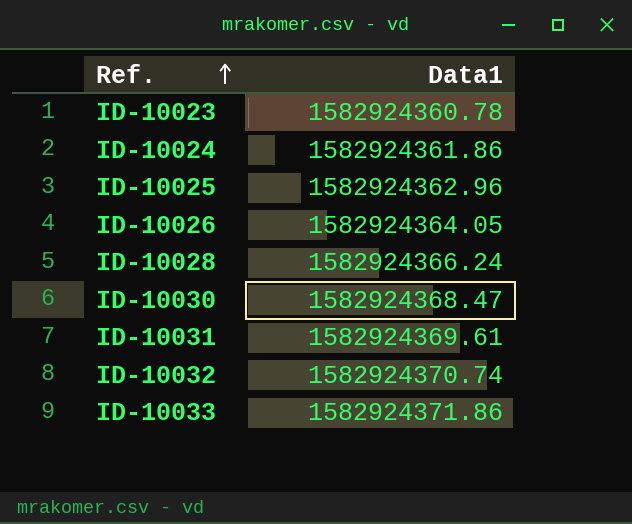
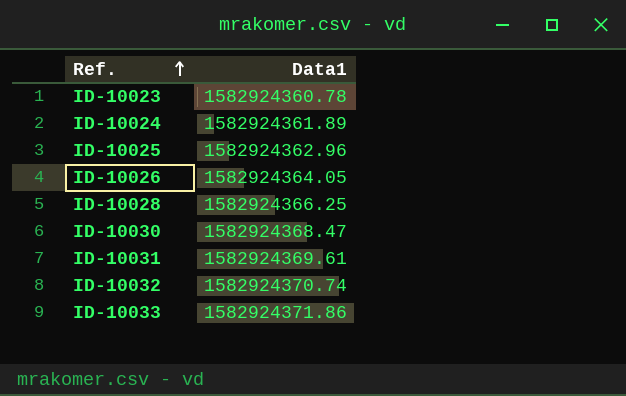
ID-10024 | Data1: 1582924361.86 -> 1582924361.89
ID-10028 | Data1: 1582924366.24 -> 1582924366.25

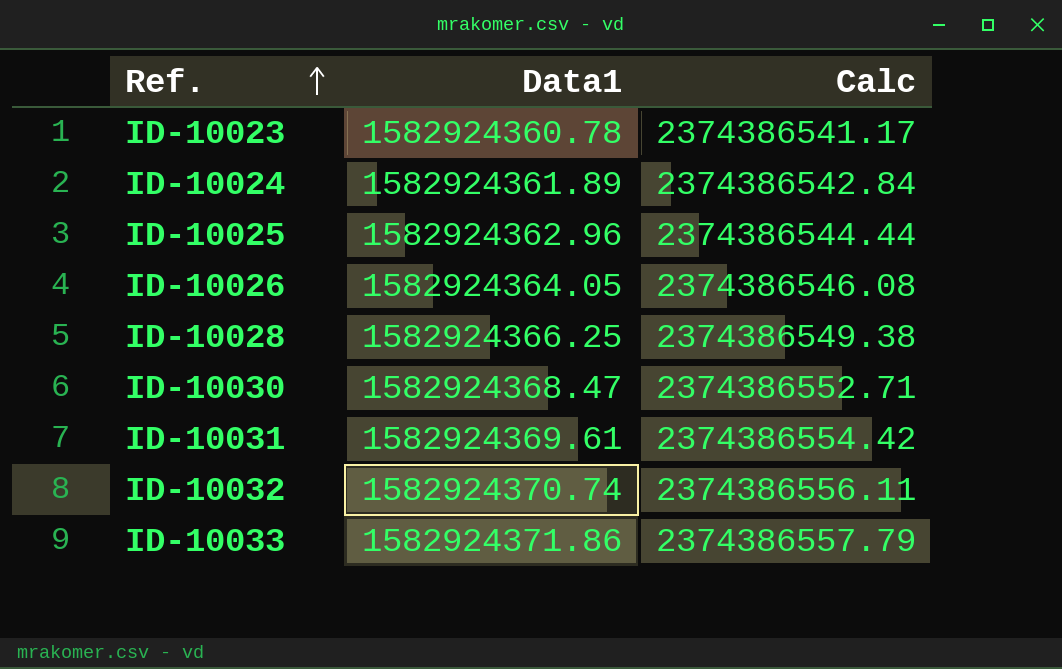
column Calc | formula: none -> [Data1] * 1.5

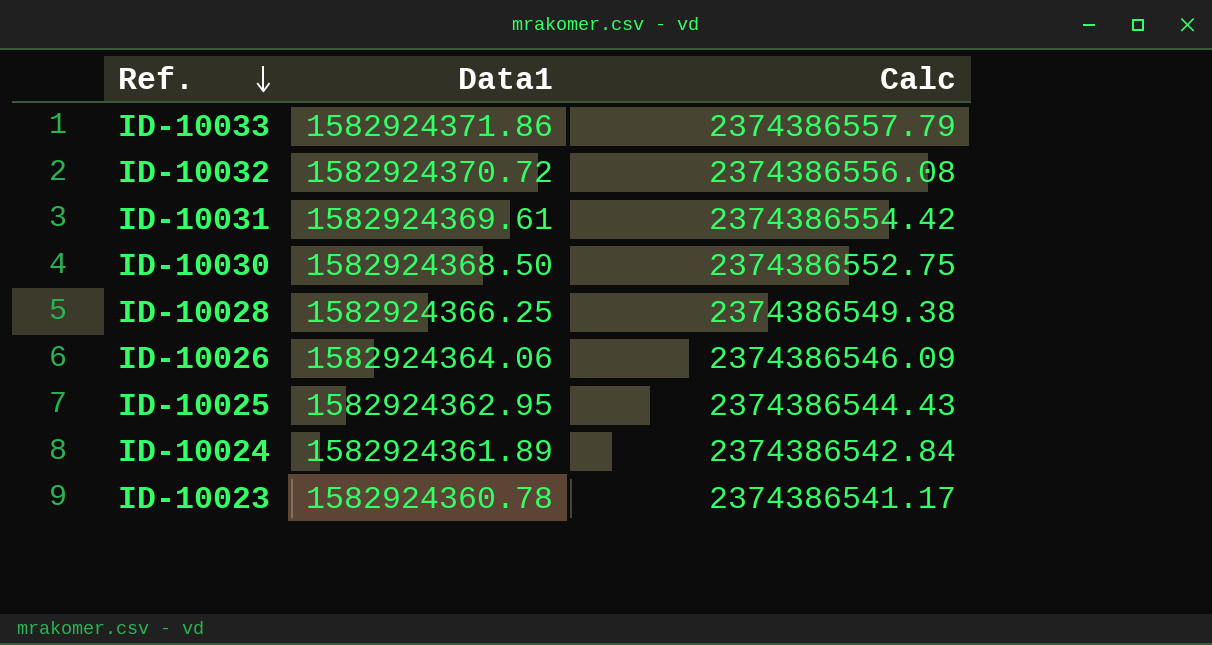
row order: Ref. ascending -> Ref. descending
ID-10032 | Data1: 1582924370.74 -> 1582924370.72
ID-10032 | Calc: 2374386556.11 -> 2374386556.08
ID-10030 | Data1: 1582924368.47 -> 1582924368.50
ID-10030 | Calc: 2374386552.71 -> 2374386552.75
ID-10026 | Data1: 1582924364.05 -> 1582924364.06
ID-10026 | Calc: 2374386546.08 -> 2374386546.09
ID-10025 | Data1: 1582924362.96 -> 1582924362.95
ID-10025 | Calc: 2374386544.44 -> 2374386544.43

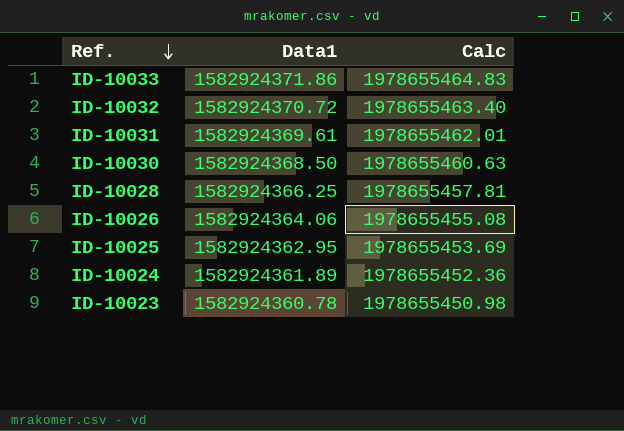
column Calc | formula: [Data1] * 1.5 -> [Data1] * 1.25

